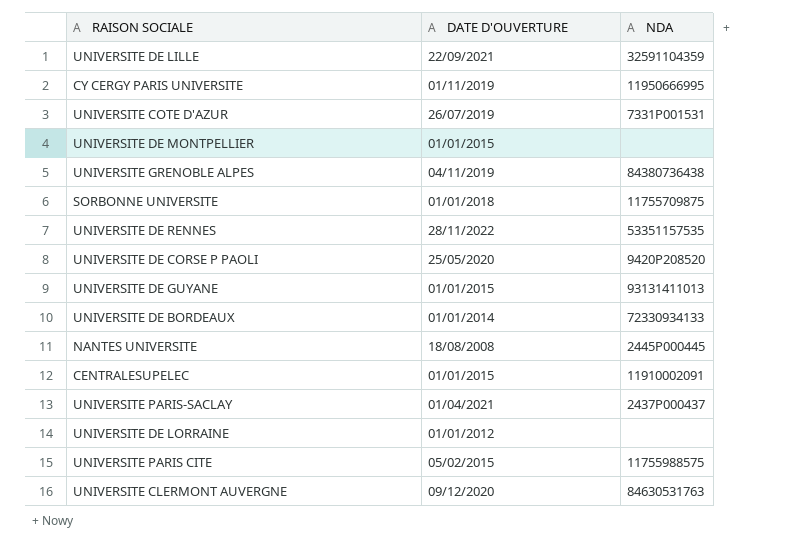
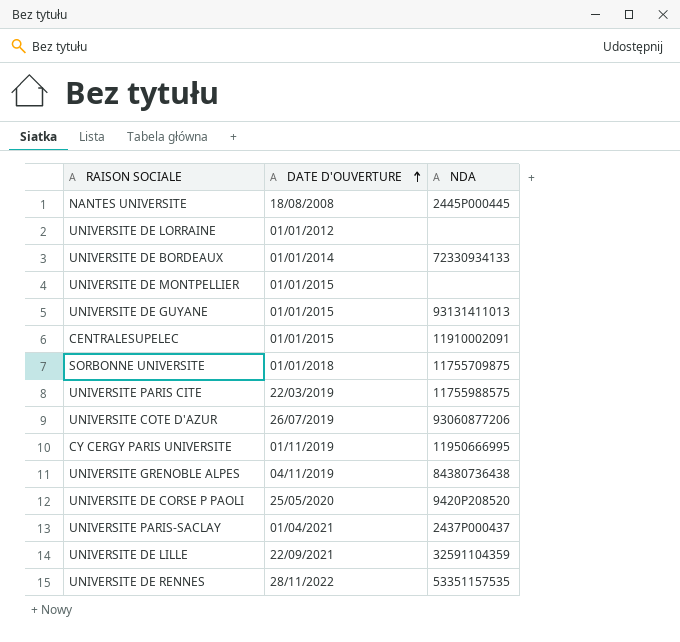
row order: none -> DATE D'OUVERTURE ascending
row UNIVERSITE CLERMONT AUVERGNE: 09/12/2020 | 84630531763 -> none
UNIVERSITE PARIS CITE | DATE D'OUVERTURE: 05/02/2015 -> 22/03/2019
UNIVERSITE COTE D'AZUR | NDA: 7331P001531 -> 93060877206

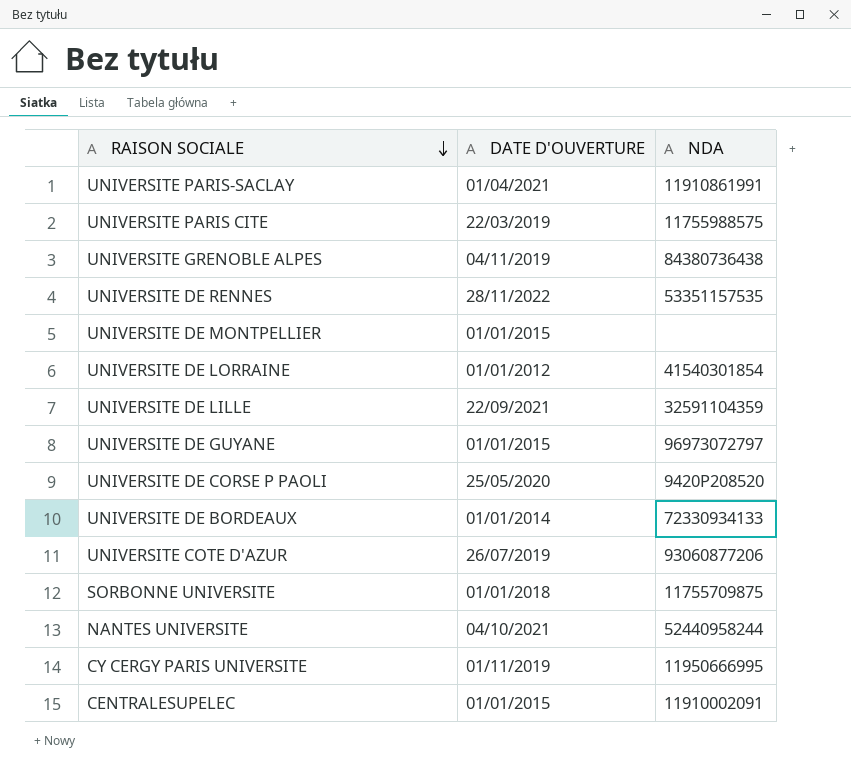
row order: DATE D'OUVERTURE ascending -> RAISON SOCIALE descending
UNIVERSITE PARIS-SACLAY | NDA: 2437P000437 -> 11910861991
UNIVERSITE DE LORRAINE | NDA: none -> 41540301854
UNIVERSITE DE GUYANE | NDA: 93131411013 -> 96973072797
NANTES UNIVERSITE | DATE D'OUVERTURE: 18/08/2008 -> 04/10/2021
NANTES UNIVERSITE | NDA: 2445P000445 -> 52440958244

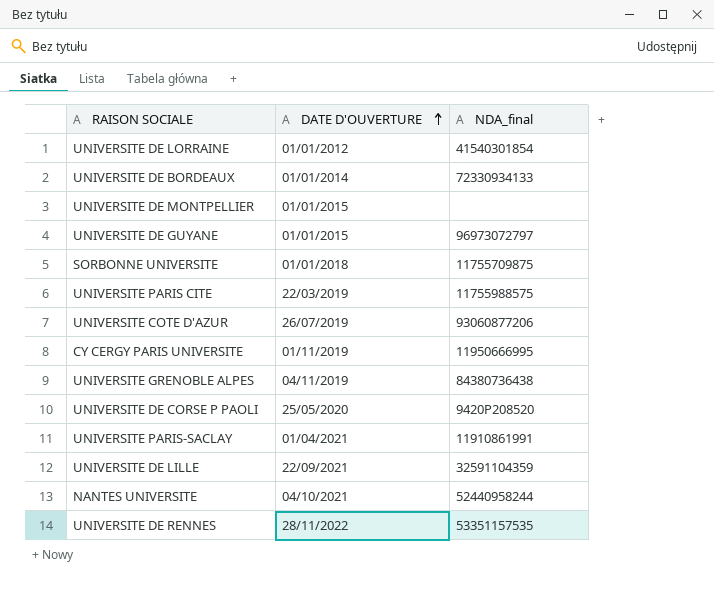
row order: RAISON SOCIALE descending -> DATE D'OUVERTURE ascending
column name: NDA -> NDA_final
row CENTRALESUPELEC: 01/01/2015 | 11910002091 -> none

